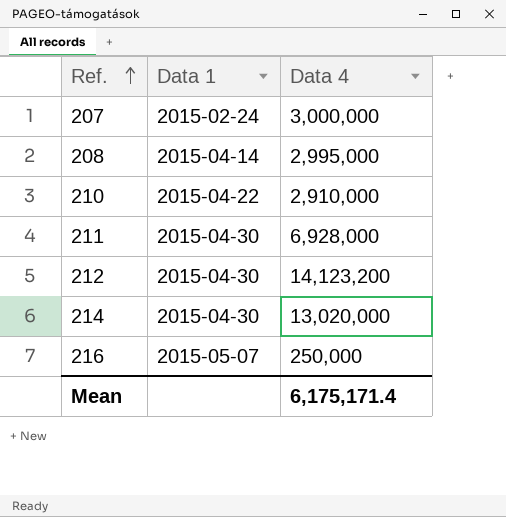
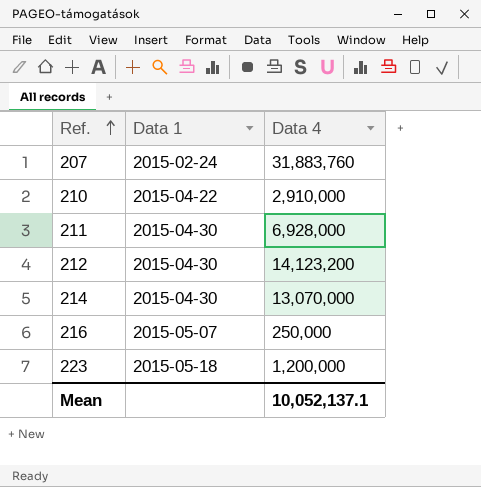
row 208: 2015-04-14 | 2,995,000 -> none
207 | Data 4: 3,000,000 -> 31,883,760
214 | Data 4: 13,020,000 -> 13,070,000
row 223: none -> 2015-05-18 | 1,200,000
Mean | Data 4: 6,175,171.4 -> 10,052,137.1

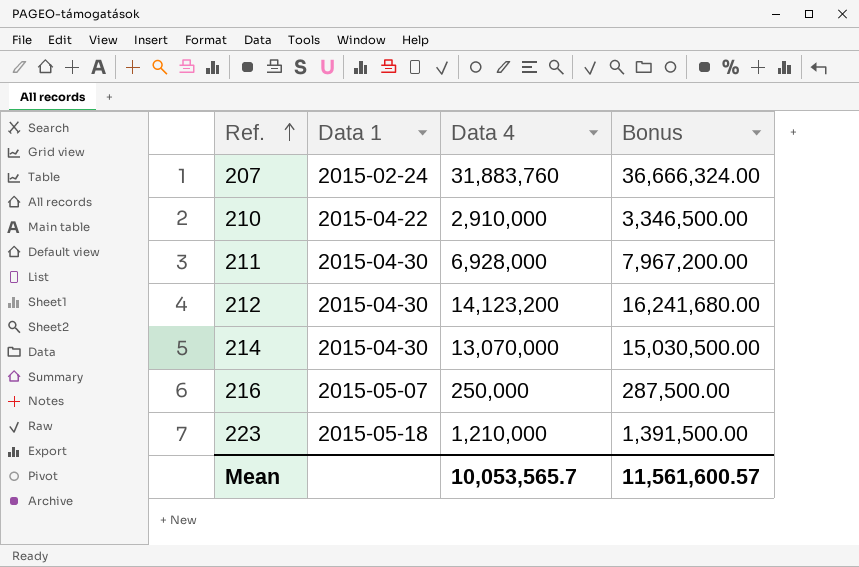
column Bonus | formula: none -> [Data 4] * 1.15
223 | Data 4: 1,200,000 -> 1,210,000
Mean | Data 4: 10,052,137.1 -> 10,053,565.7

